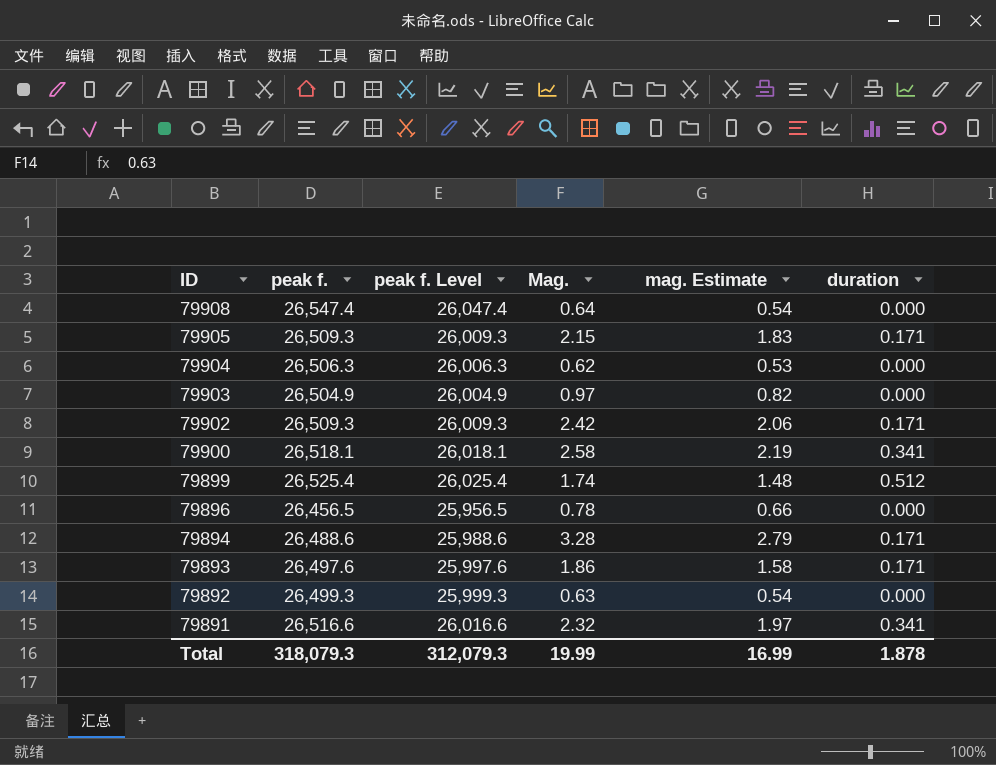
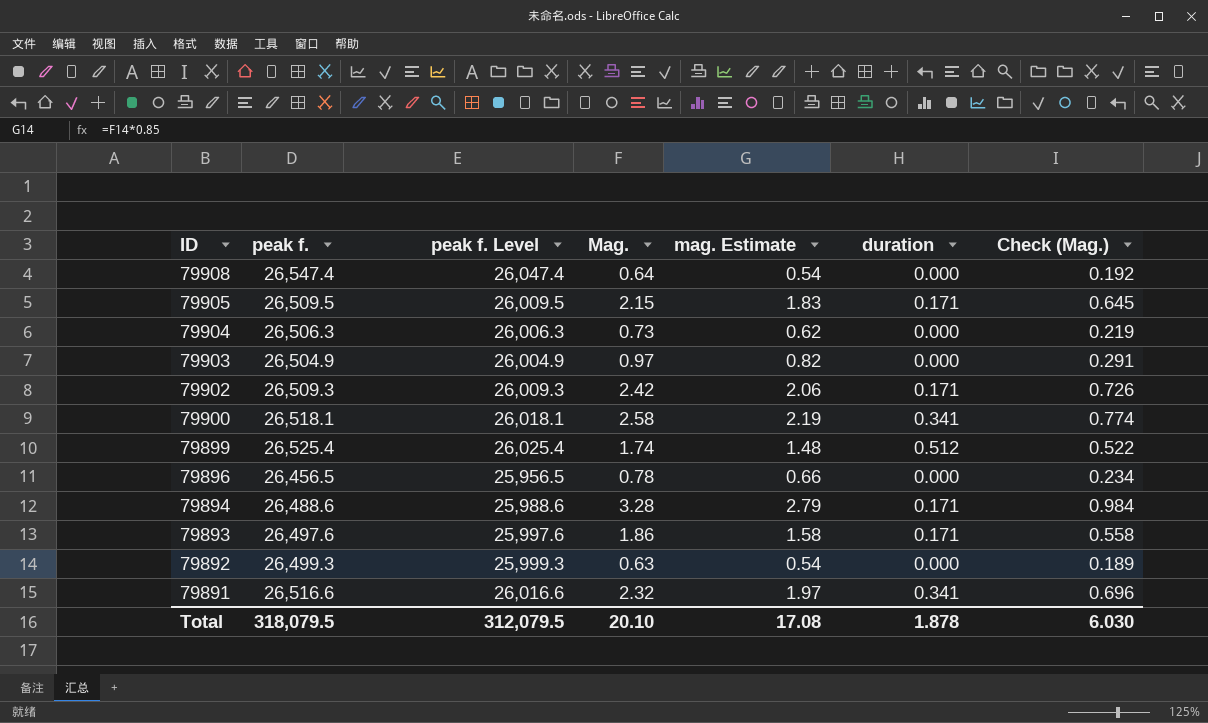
column Check (Mag.) | formula: none -> [Mag.] * 0.3
79905 | peak f.: 26,509.3 -> 26,509.5
79905 | peak f. Level: 26,009.3 -> 26,009.5
79904 | Mag.: 0.62 -> 0.73
79904 | mag. Estimate: 0.53 -> 0.62
Total | peak f.: 318,079.3 -> 318,079.5
Total | peak f. Level: 312,079.3 -> 312,079.5
Total | Mag.: 19.99 -> 20.10
Total | mag. Estimate: 16.99 -> 17.08

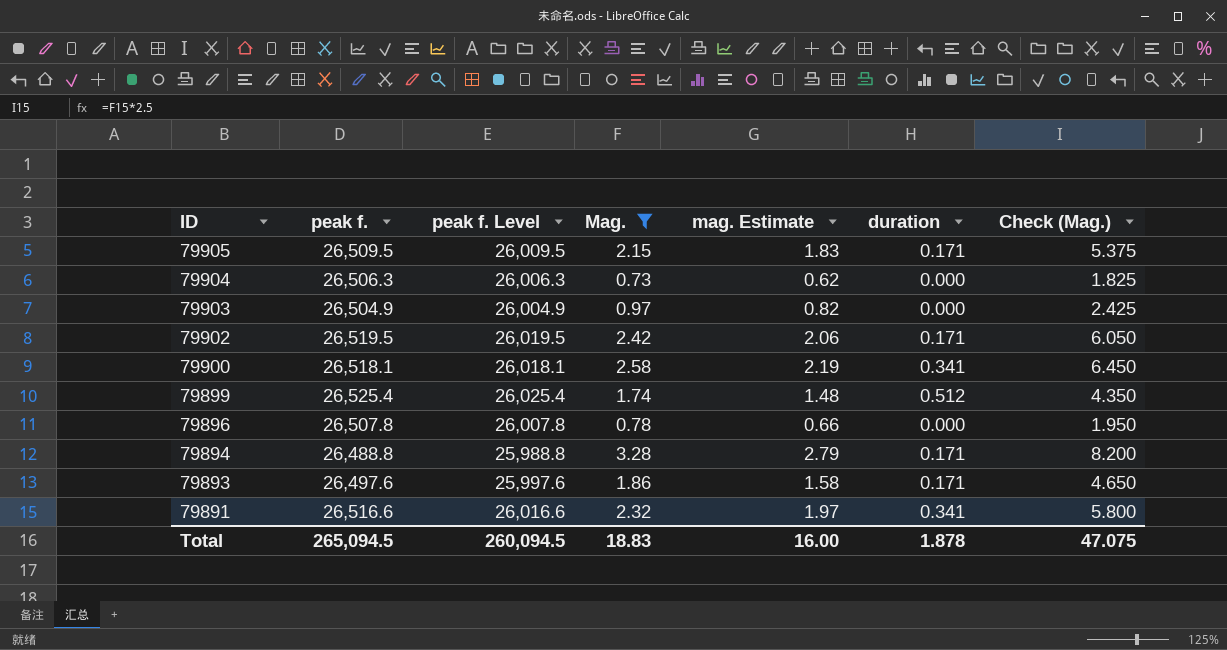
filter: none -> Mag. >= 0.73
column Check (Mag.) | formula: [Mag.] * 0.3 -> [Mag.] * 2.5
79902 | peak f.: 26,509.3 -> 26,519.5
79902 | peak f. Level: 26,009.3 -> 26,019.5
79896 | peak f.: 26,456.5 -> 26,507.8
79896 | peak f. Level: 25,956.5 -> 26,007.8
79894 | peak f.: 26,488.6 -> 26,488.8
79894 | peak f. Level: 25,988.6 -> 25,988.8
Total | peak f.: 318,079.5 -> 265,094.5
Total | peak f. Level: 312,079.5 -> 260,094.5
Total | Mag.: 20.10 -> 18.83
Total | mag. Estimate: 17.08 -> 16.00
Total | Check (Mag.): 6.030 -> 47.075

